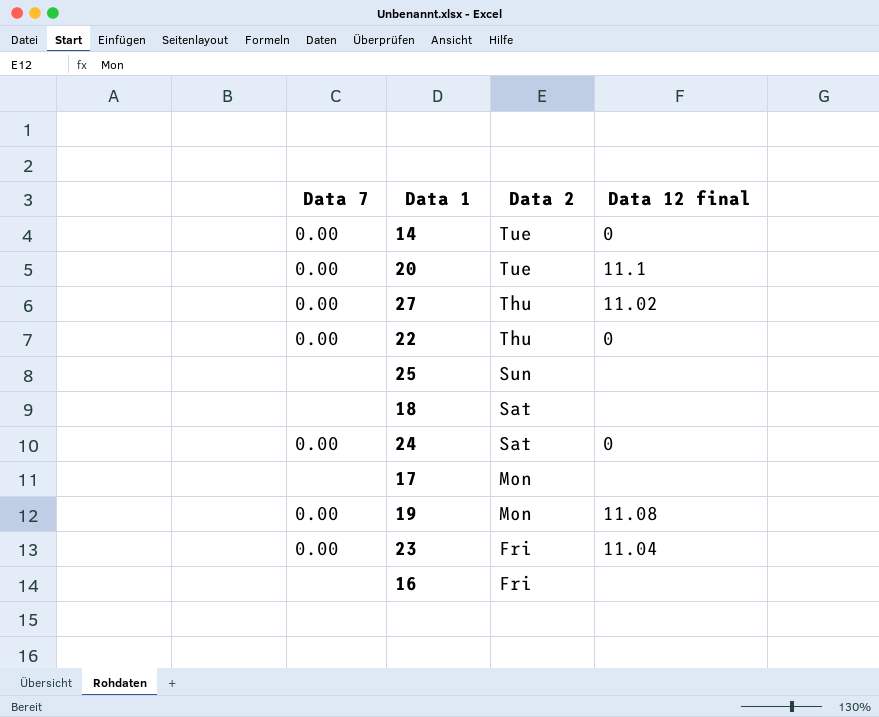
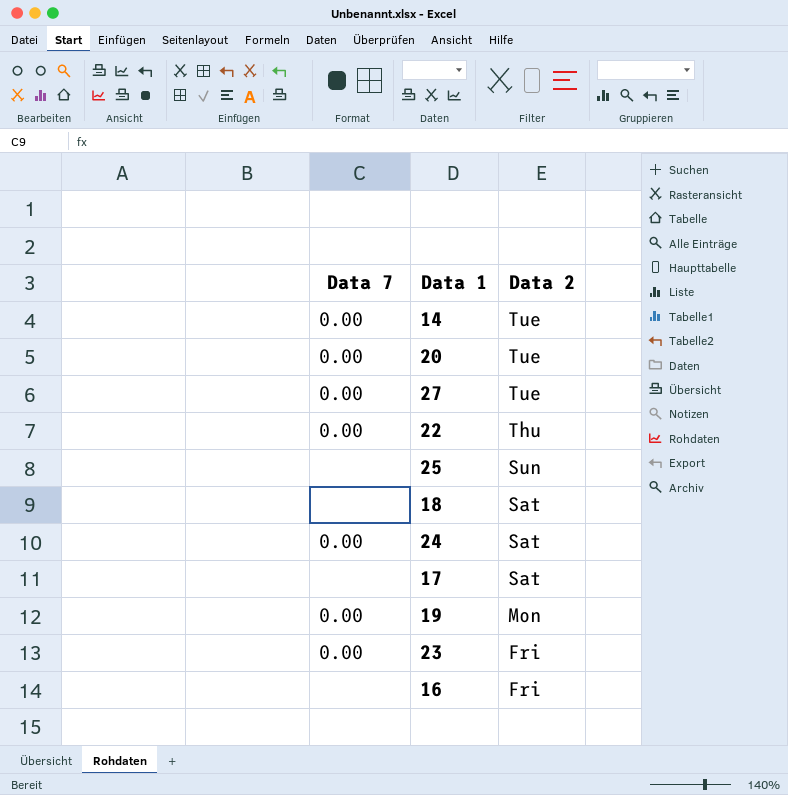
column Data 12 final | position: 4 -> none
27 | Data 2: Thu -> Tue
17 | Data 2: Mon -> Sat

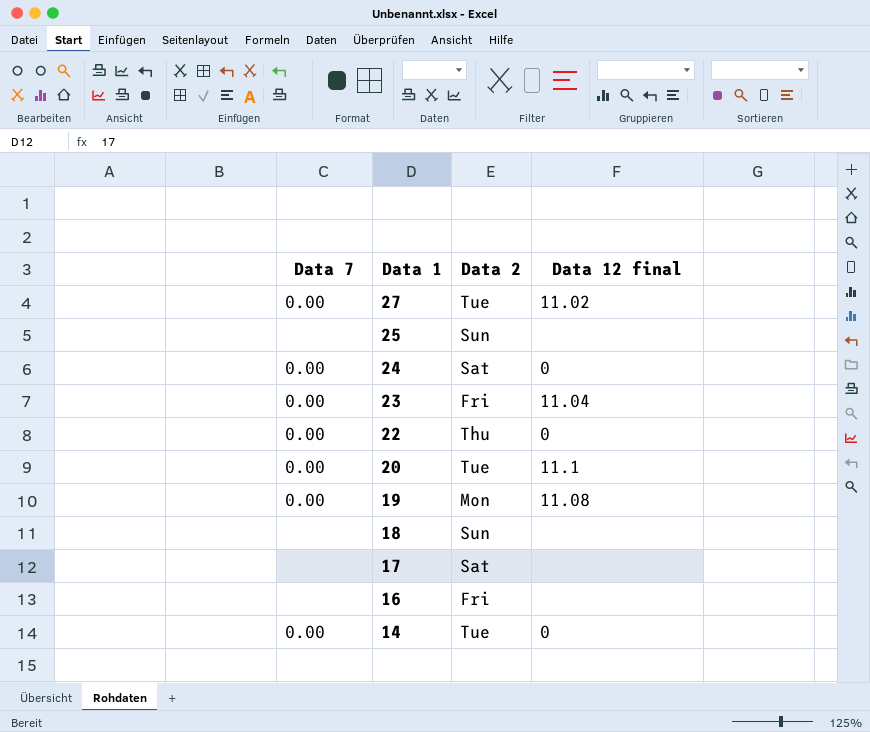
row order: Data 2 descending -> Data 1 descending
column Data 12 final | position: none -> 4
18 | Data 2: Sat -> Sun

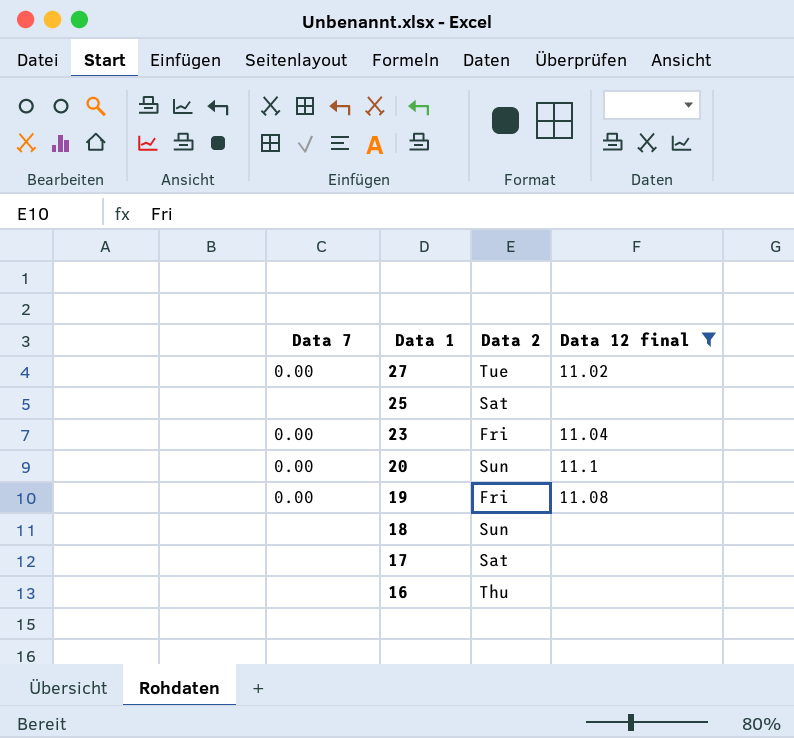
filter: none -> Data 12 final != 0
25 | Data 2: Sun -> Sat
20 | Data 2: Tue -> Sun
19 | Data 2: Mon -> Fri
16 | Data 2: Fri -> Thu

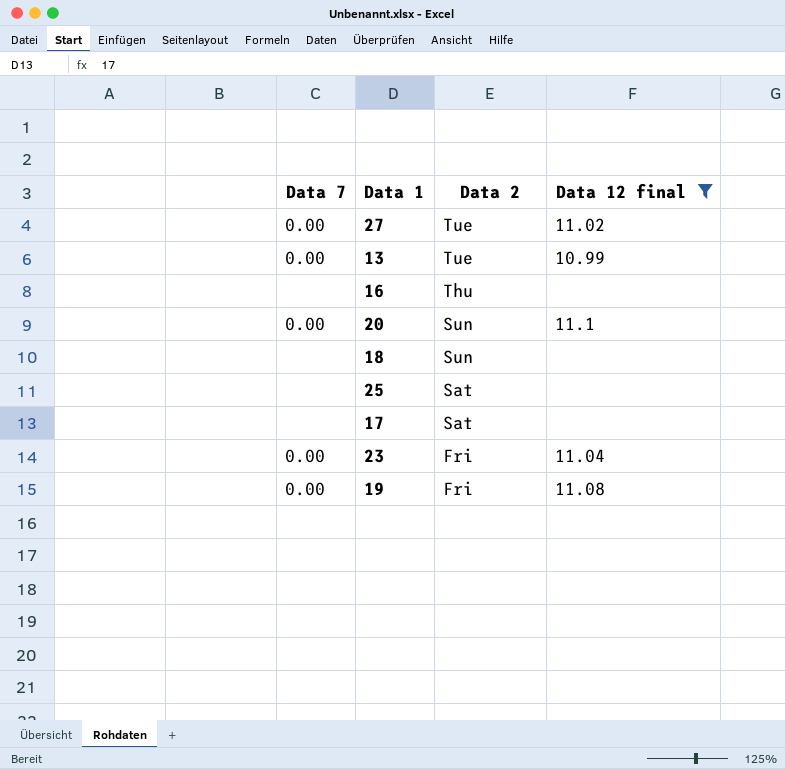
row order: Data 1 descending -> Data 2 descending
row 13: none -> 0.00 | Tue | 10.99

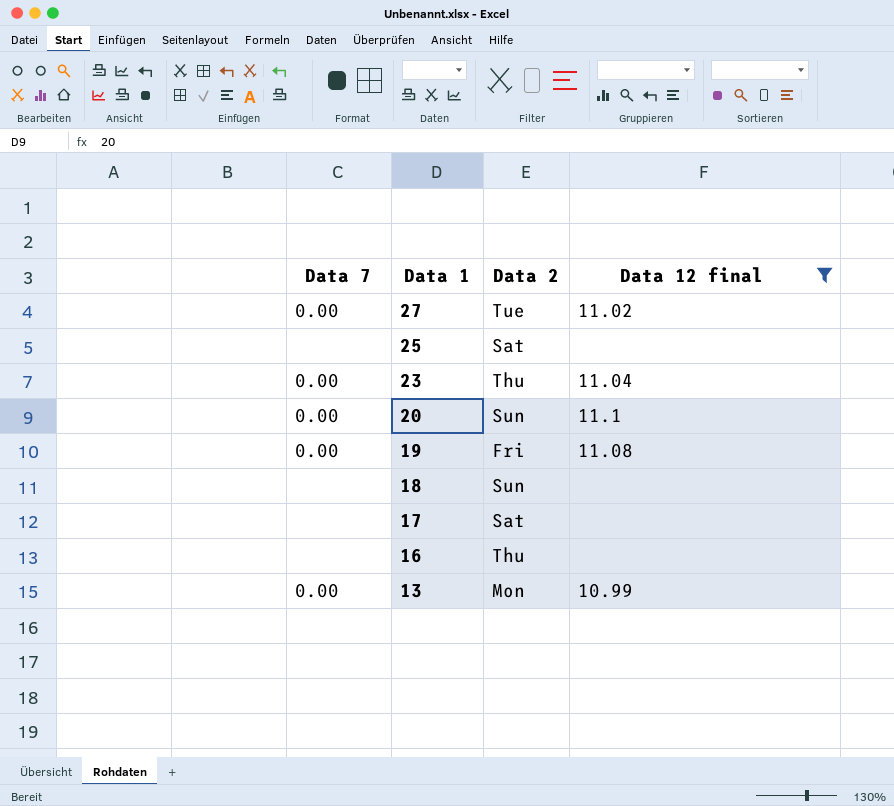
row order: Data 2 descending -> Data 1 descending
23 | Data 2: Fri -> Thu
13 | Data 2: Tue -> Mon

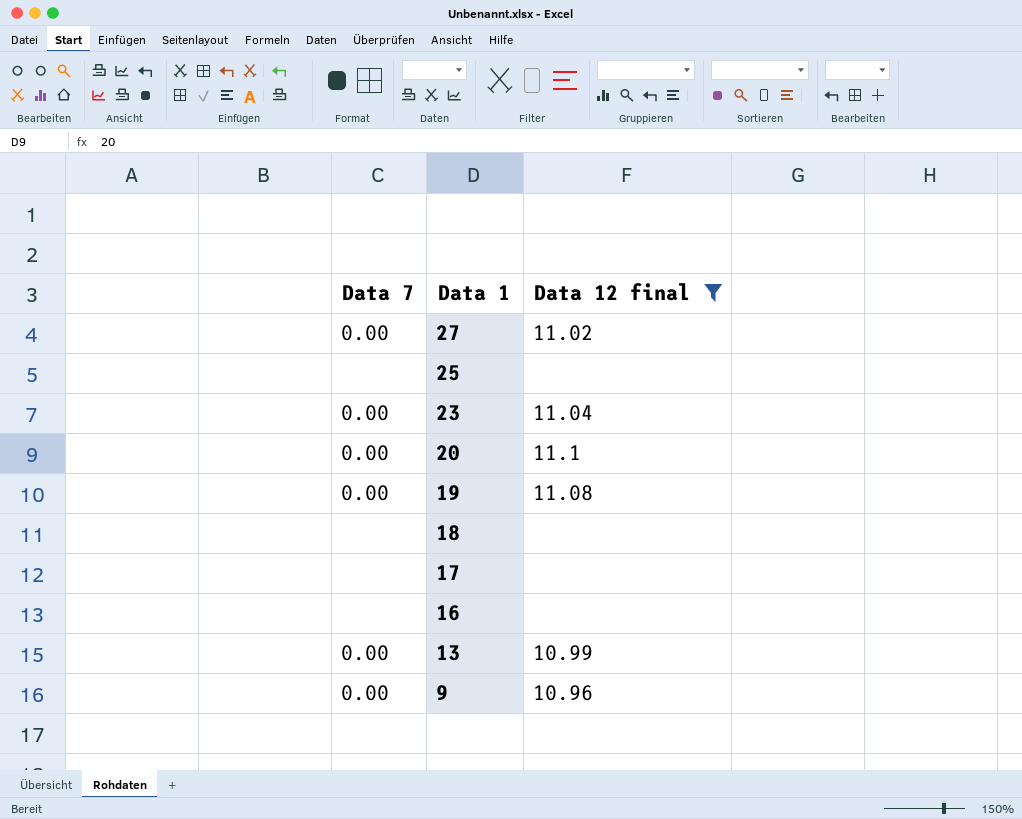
column Data 2 | position: 3 -> none
row 9: none -> 0.00 | 10.96

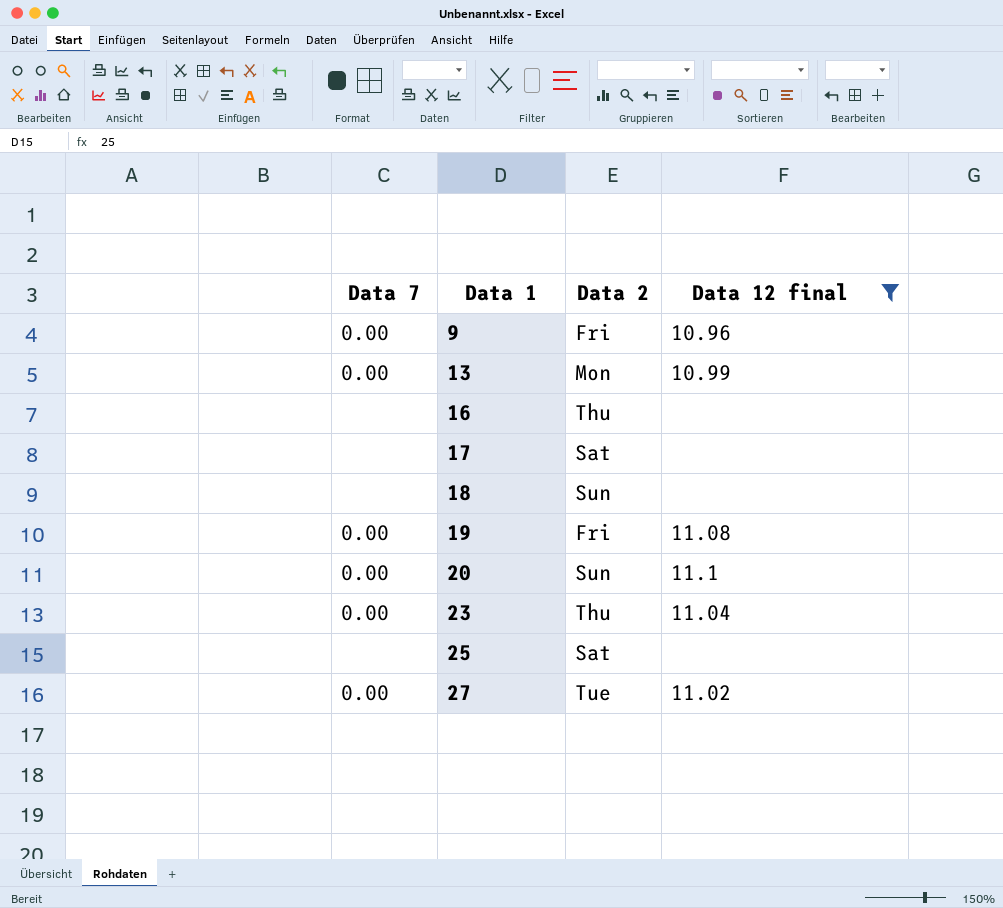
row order: Data 1 descending -> Data 1 ascending
column Data 2 | position: none -> 3

